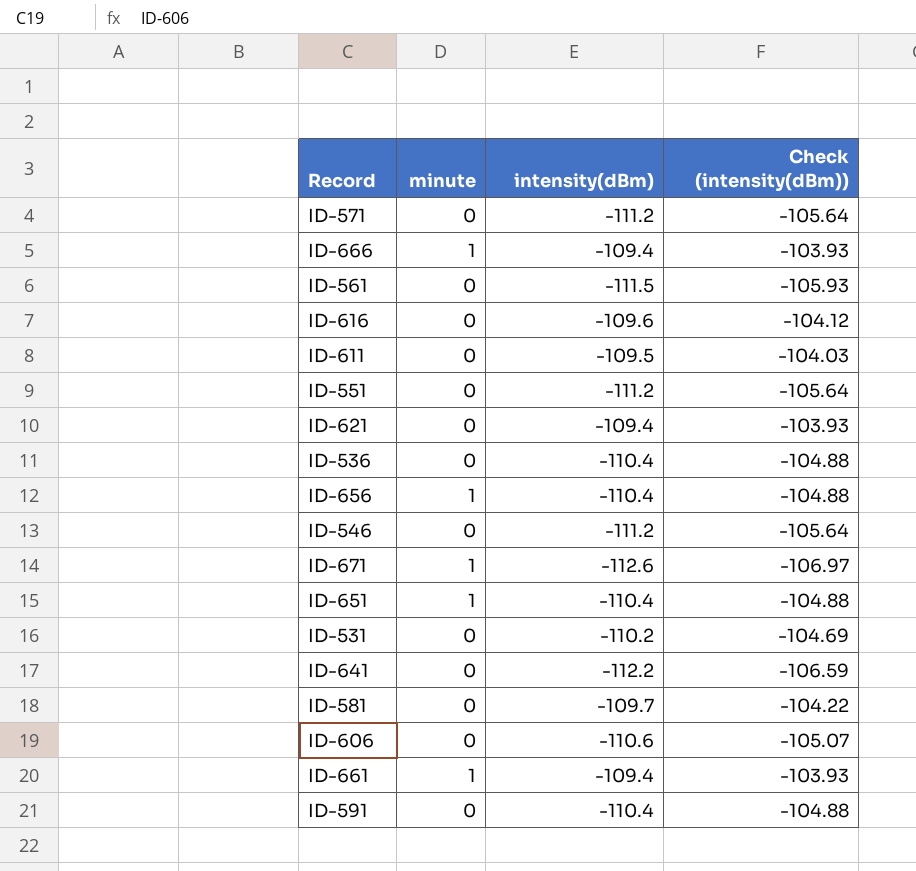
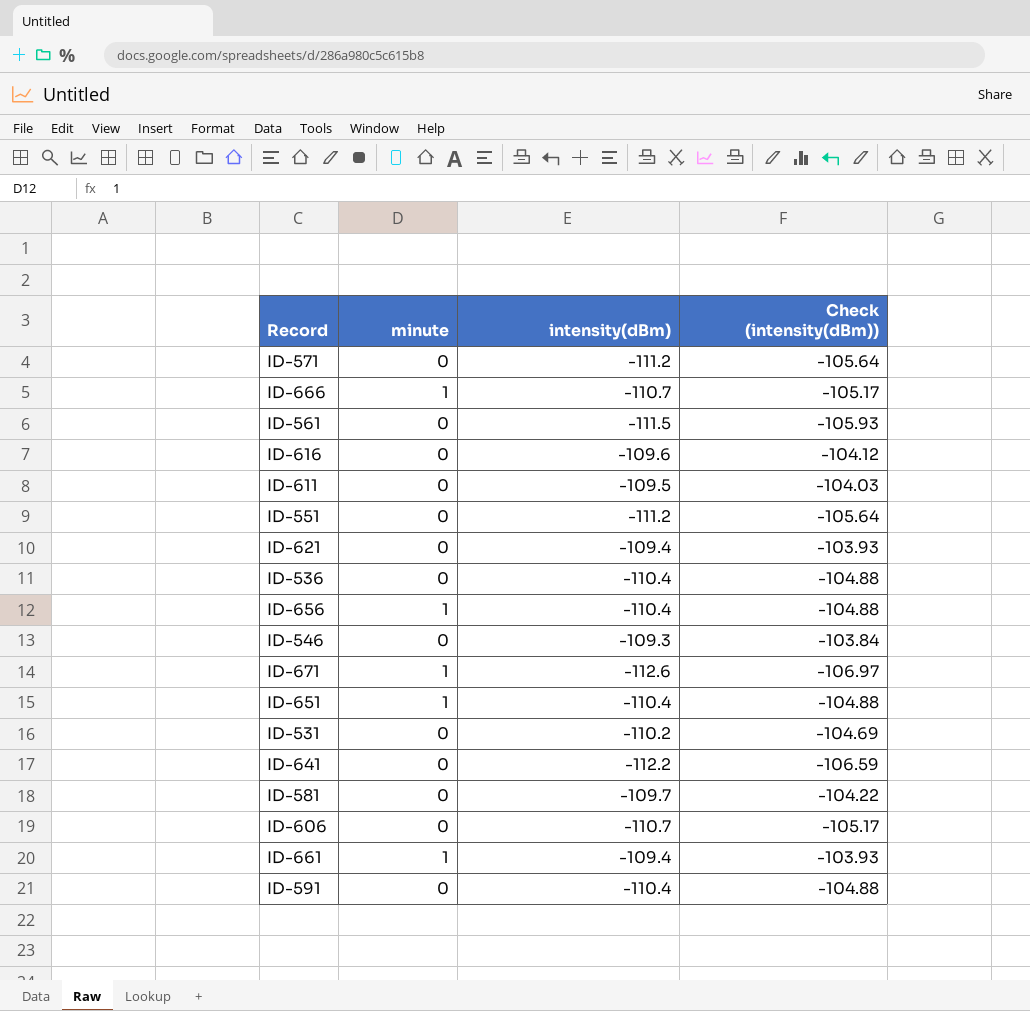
ID-666 | intensity(dBm): -109.4 -> -110.7
ID-666 | Check (intensity(dBm)): -103.93 -> -105.17
ID-546 | intensity(dBm): -111.2 -> -109.3
ID-546 | Check (intensity(dBm)): -105.64 -> -103.84
ID-606 | intensity(dBm): -110.6 -> -110.7
ID-606 | Check (intensity(dBm)): -105.07 -> -105.17

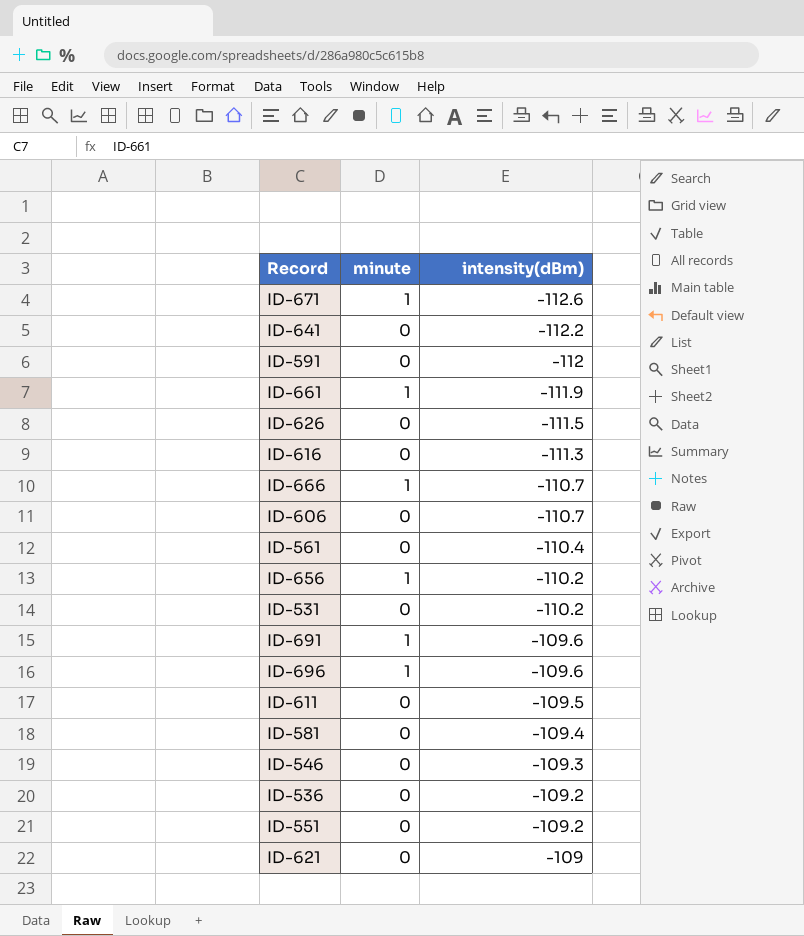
row order: none -> intensity(dBm) ascending
column Check (intensity(dBm)) | formula: [intensity(dBm)] * 0.95 -> none
row ID-571: 0 | -111.2 | -105.64 -> none
row ID-651: 1 | -110.4 | -104.88 -> none
ID-591 | intensity(dBm): -110.4 -> -112
ID-661 | intensity(dBm): -109.4 -> -111.9
row ID-626: none -> 0 | -111.5
ID-616 | intensity(dBm): -109.6 -> -111.3
ID-561 | intensity(dBm): -111.5 -> -110.4
ID-656 | intensity(dBm): -110.4 -> -110.2
row ID-691: none -> 1 | -109.6
row ID-696: none -> 1 | -109.6
ID-581 | intensity(dBm): -109.7 -> -109.4
ID-536 | intensity(dBm): -110.4 -> -109.2
ID-551 | intensity(dBm): -111.2 -> -109.2
ID-621 | intensity(dBm): -109.4 -> -109

